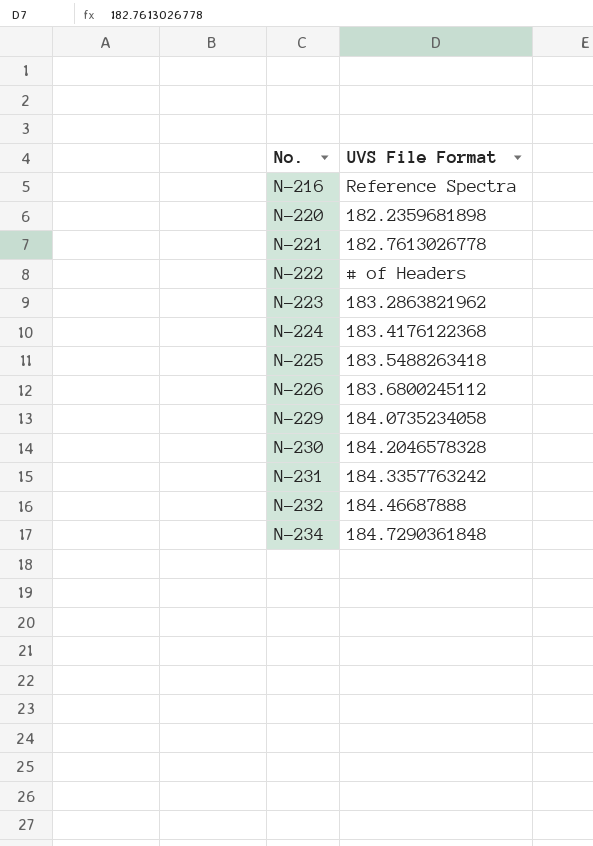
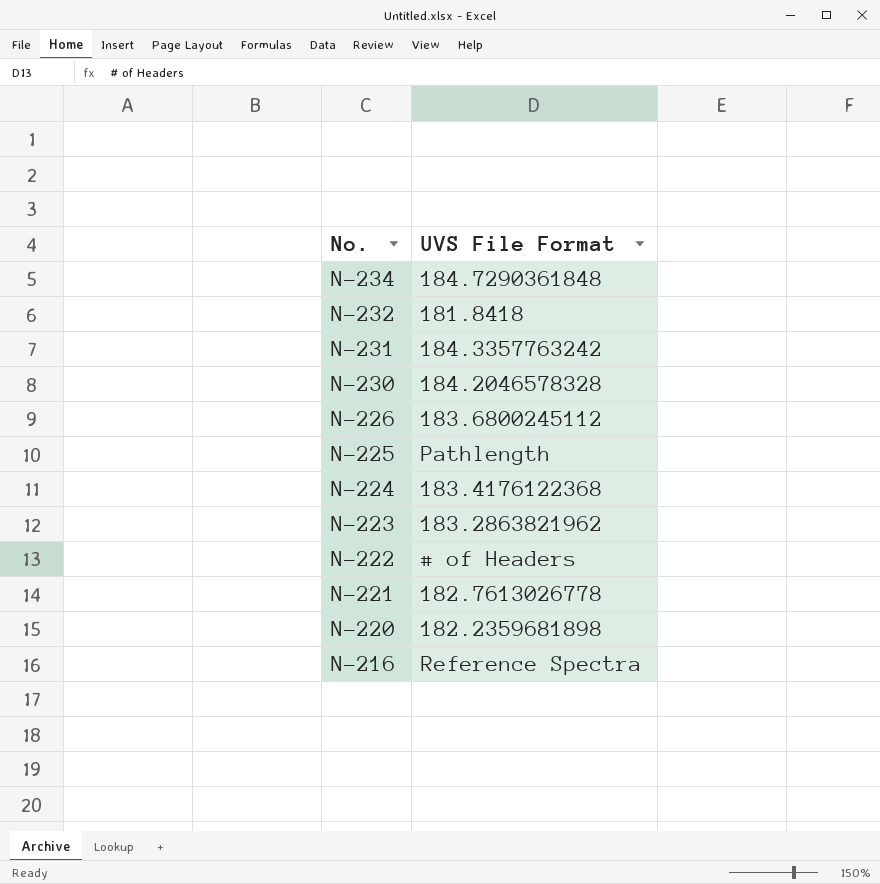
row order: No. ascending -> No. descending
row N-229: 184.0735234058 -> none
N-232 | UVS File Format: 184.46687888 -> 181.8418
N-225 | UVS File Format: 183.5488263418 -> Pathlength

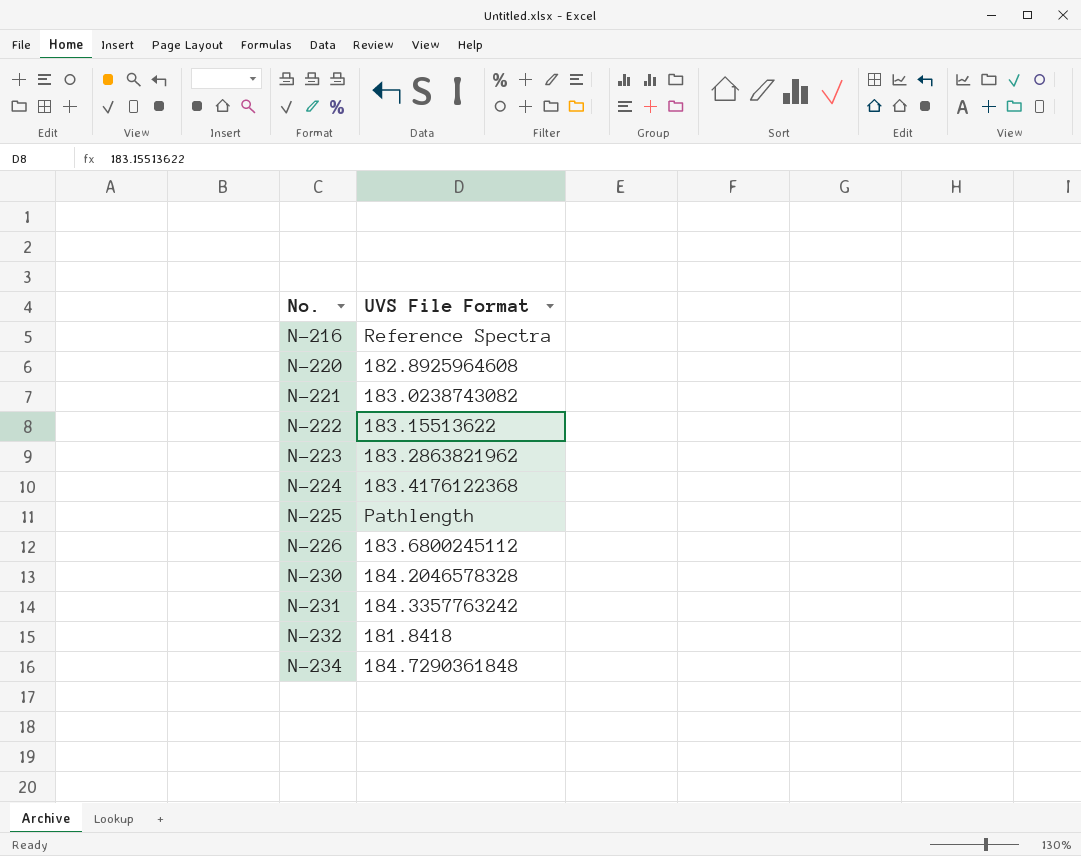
row order: No. descending -> No. ascending
N-220 | UVS File Format: 182.2359681898 -> 182.8925964608
N-221 | UVS File Format: 182.7613026778 -> 183.0238743082
N-222 | UVS File Format: # of Headers -> 183.15513622

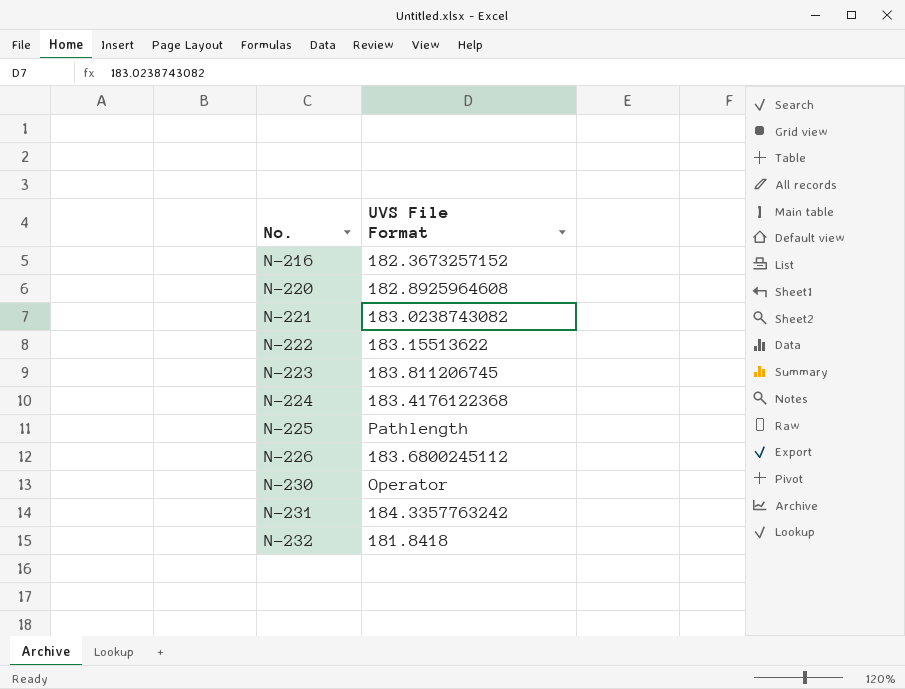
row N-234: 184.7290361848 -> none
N-216 | UVS File Format: Reference Spectra -> 182.3673257152
N-223 | UVS File Format: 183.2863821962 -> 183.811206745
N-230 | UVS File Format: 184.2046578328 -> Operator

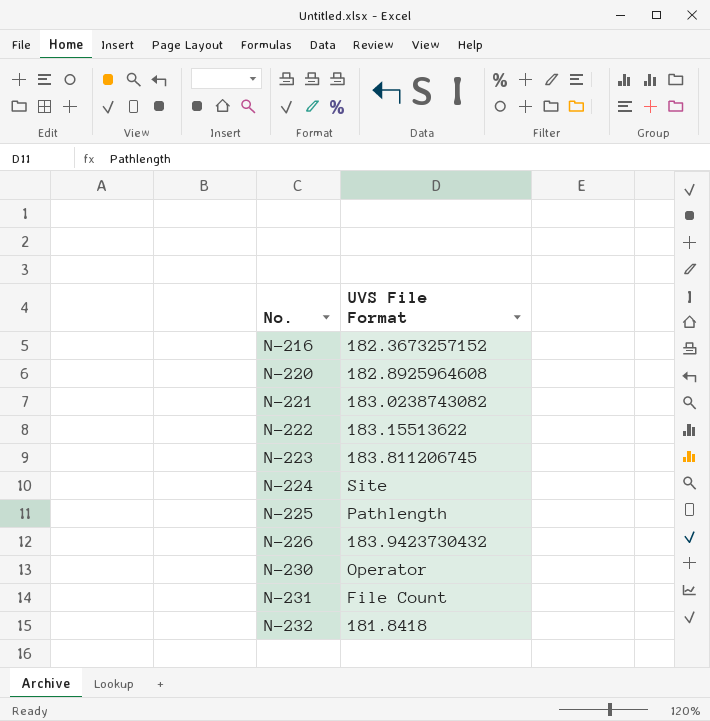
N-224 | UVS File Format: 183.4176122368 -> Site
N-226 | UVS File Format: 183.6800245112 -> 183.9423730432
N-231 | UVS File Format: 184.3357763242 -> File Count

